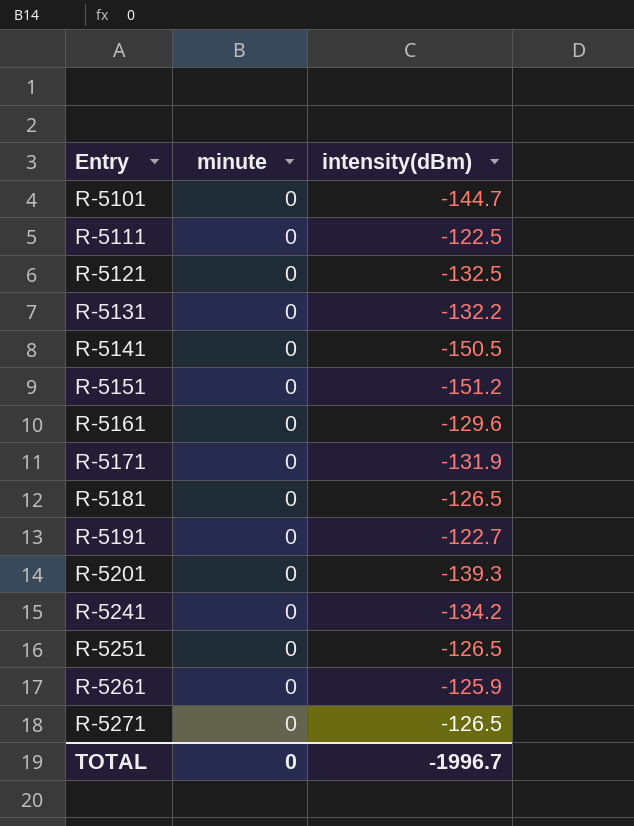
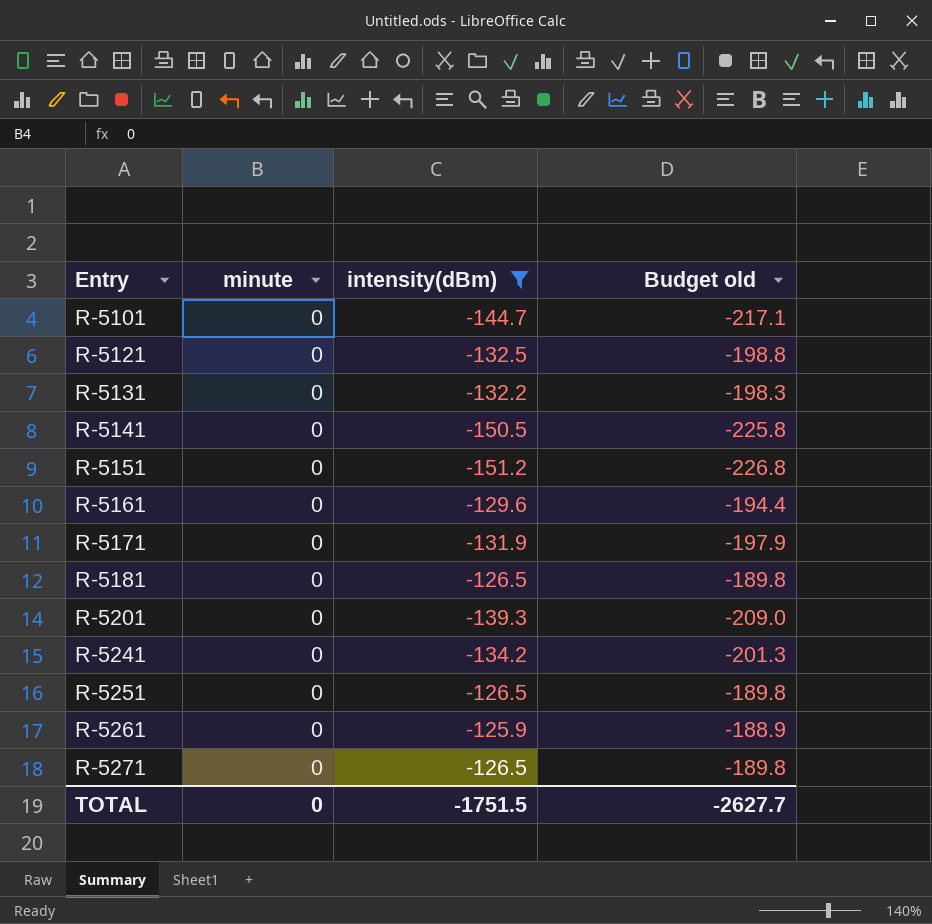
filter: none -> intensity(dBm) <= -125.9
column Budget old | formula: none -> [intensity(dBm)] * 1.5
TOTAL | intensity(dBm): -1996.7 -> -1751.5

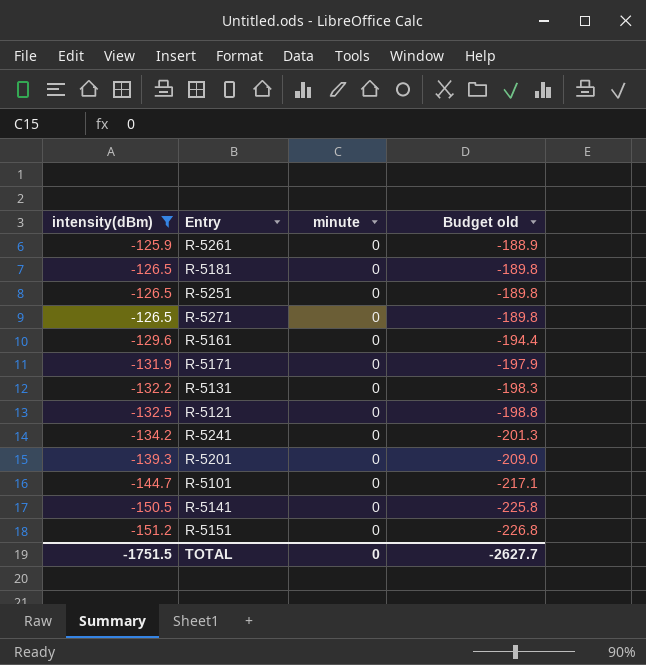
row order: Entry ascending -> intensity(dBm) descending
column intensity(dBm) | position: 3 -> 1

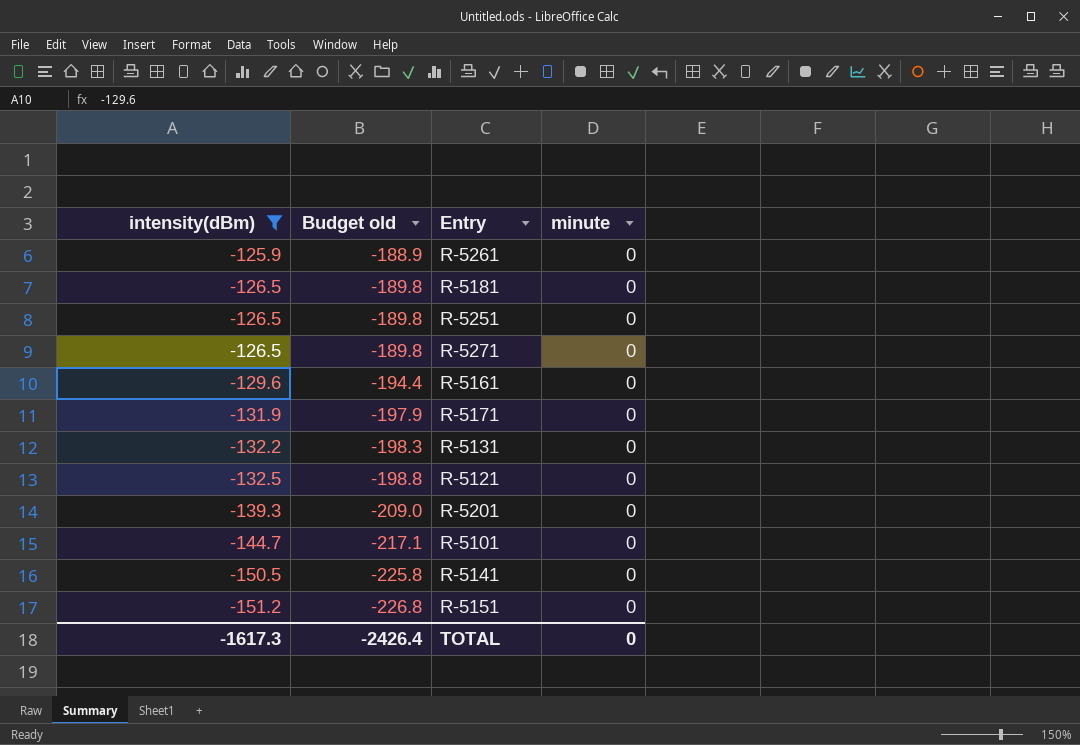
column Budget old | position: 4 -> 2
row R-5241: -134.2 | 0 | -201.3 -> none
TOTAL | intensity(dBm): -1751.5 -> -1617.3
TOTAL | Budget old: -2627.7 -> -2426.4

